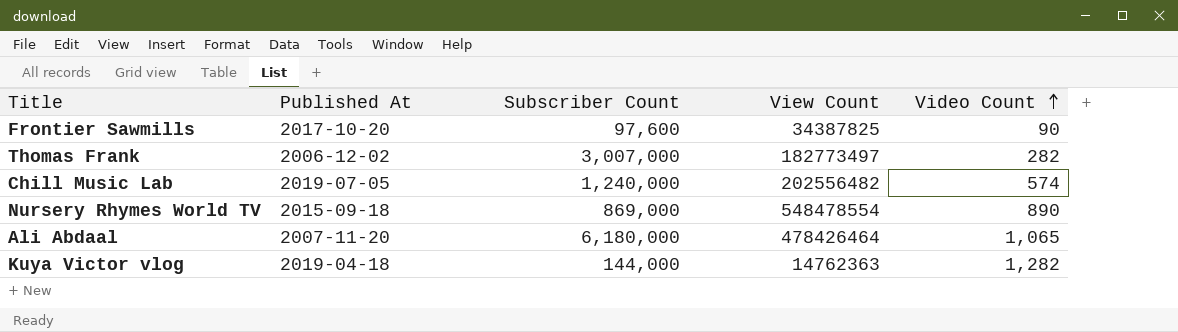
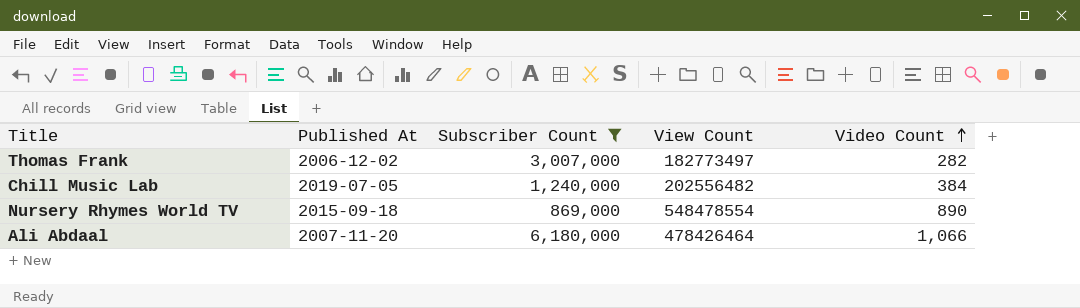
filter: none -> Subscriber Count >= 869,000
Chill Music Lab | Video Count: 574 -> 384
Ali Abdaal | Video Count: 1,065 -> 1,066

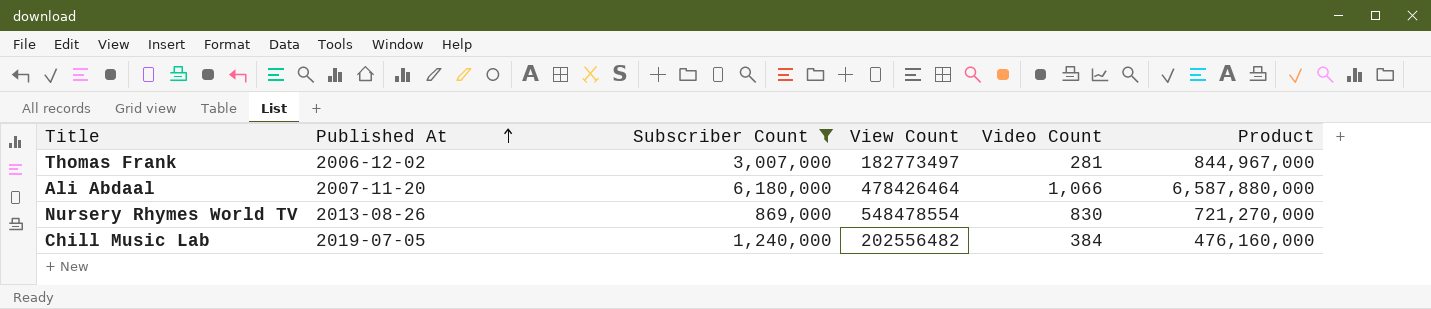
row order: Video Count ascending -> Published At ascending
column Product | formula: none -> [Subscriber Count] * [Video Count]
Thomas Frank | Video Count: 282 -> 281
Nursery Rhymes World TV | Published At: 2015-09-18 -> 2013-08-26
Nursery Rhymes World TV | Video Count: 890 -> 830

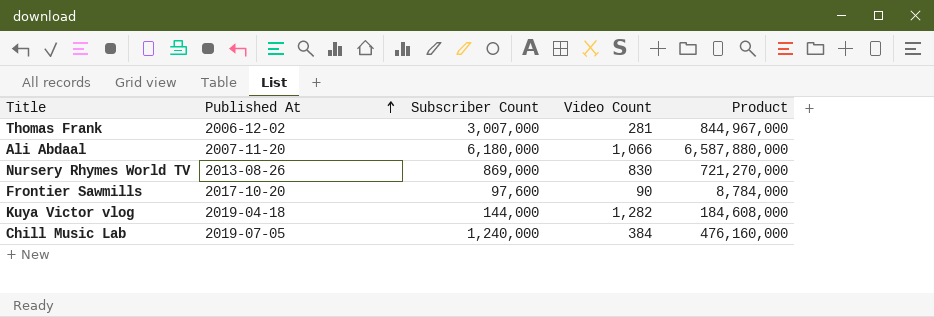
filter: Subscriber Count >= 869,000 -> none
column View Count | position: 4 -> none

